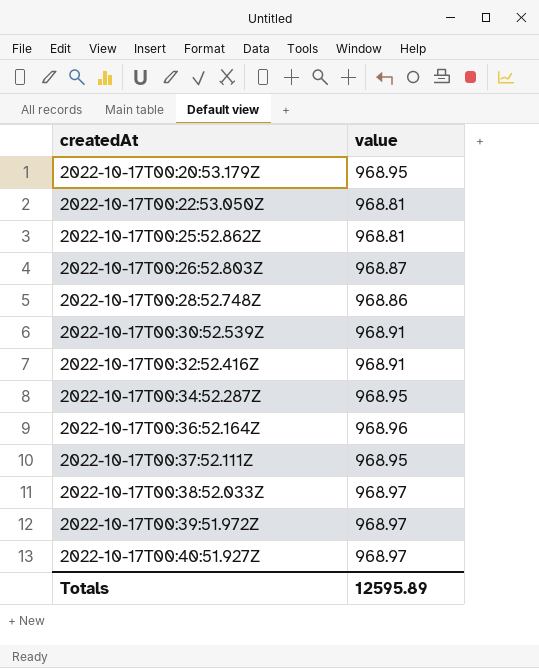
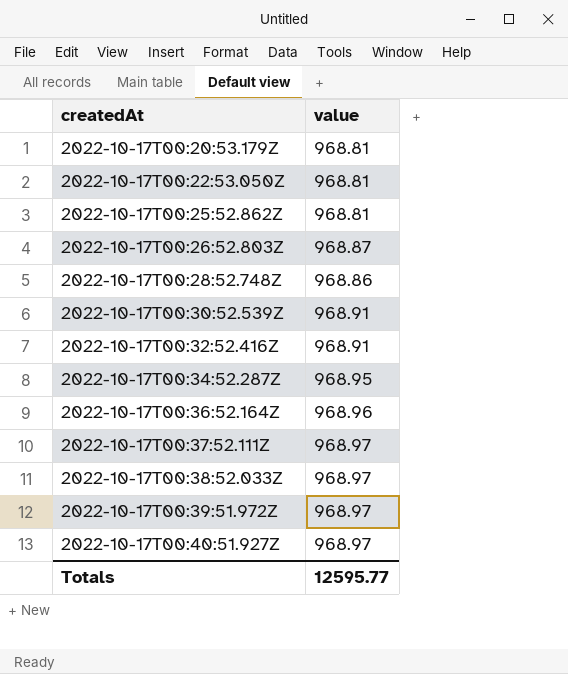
2022-10-17T00:20:53.179Z | value: 968.95 -> 968.81
2022-10-17T00:37:52.111Z | value: 968.95 -> 968.97
Totals | value: 12595.89 -> 12595.77

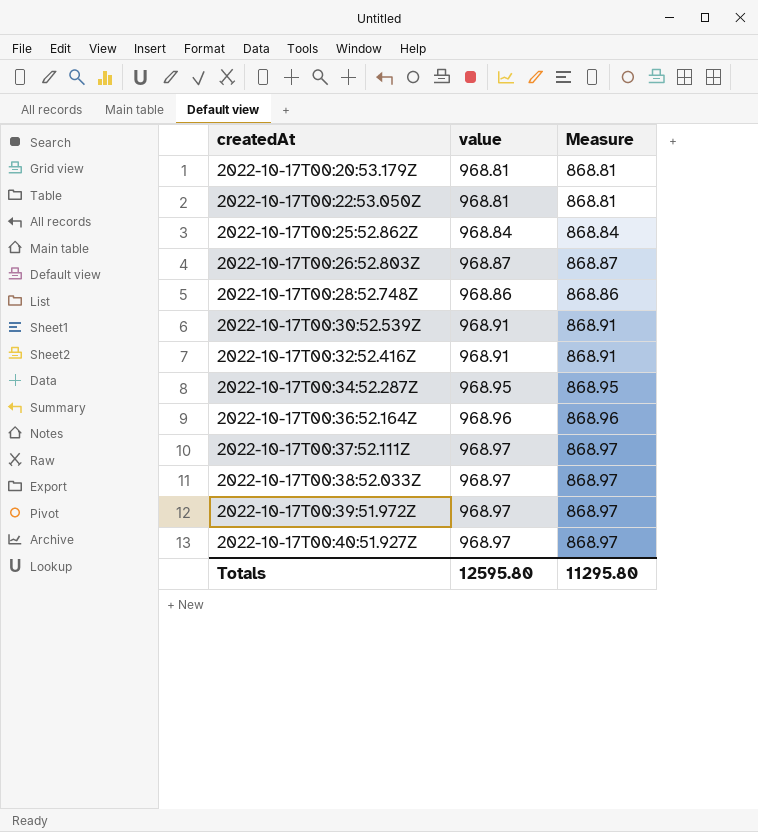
column Measure | formula: none -> [value] - 100
2022-10-17T00:25:52.862Z | value: 968.81 -> 968.84
Totals | value: 12595.77 -> 12595.80

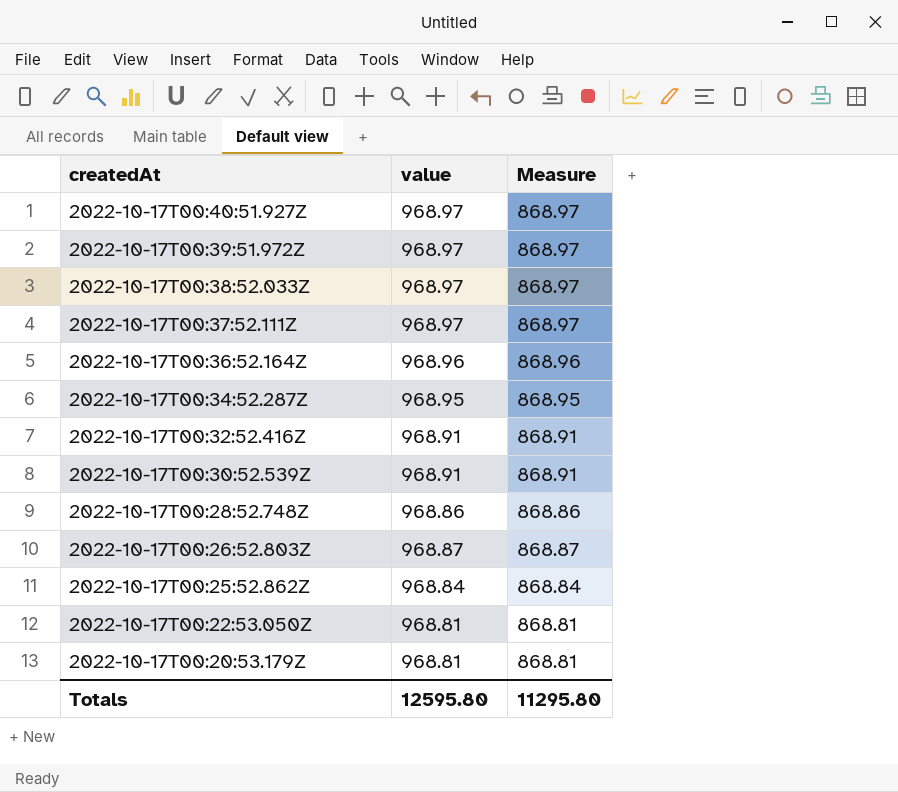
row order: createdAt ascending -> createdAt descending

